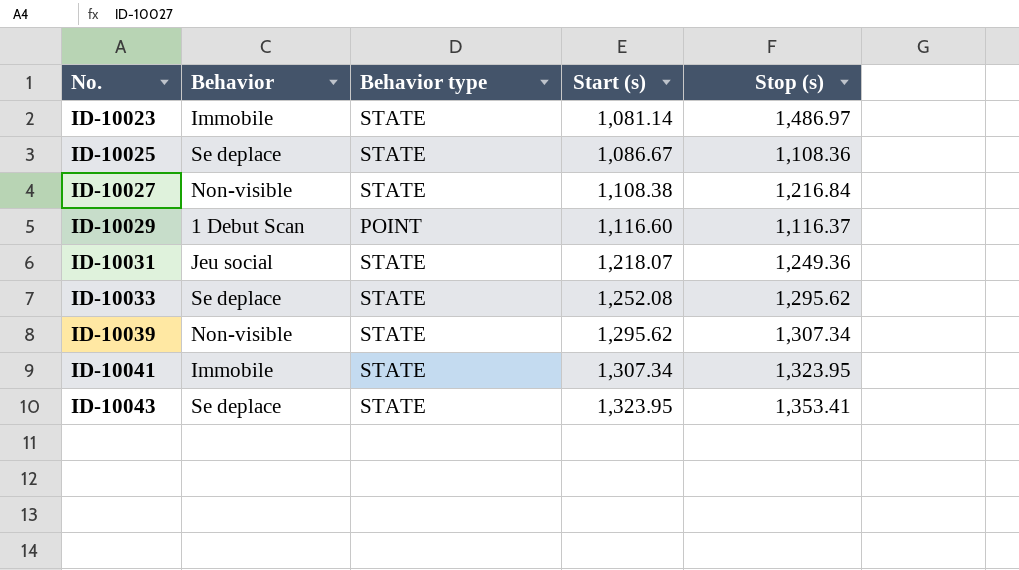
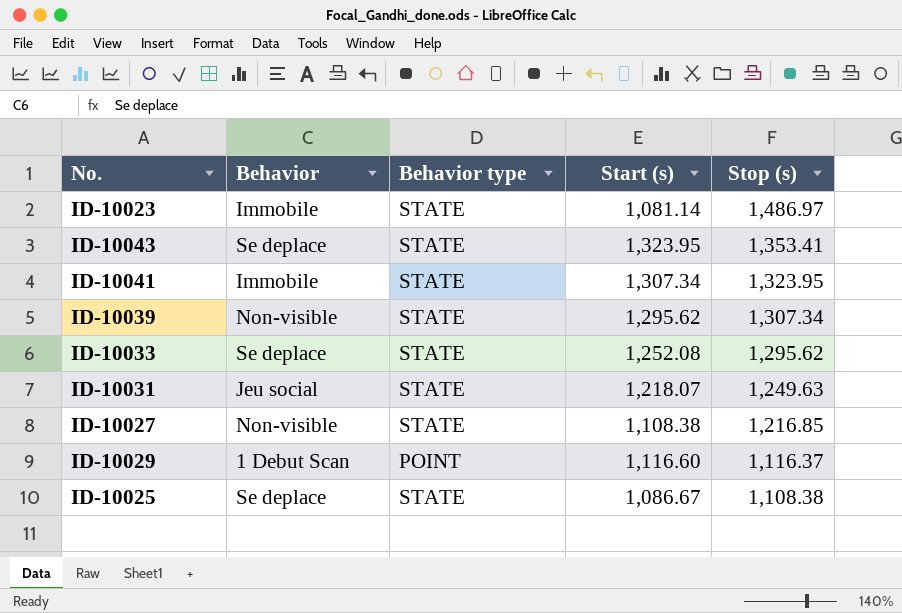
row order: No. ascending -> Stop (s) descending
ID-10031 | Stop (s): 1,249.36 -> 1,249.63
ID-10027 | Stop (s): 1,216.84 -> 1,216.85
ID-10025 | Stop (s): 1,108.36 -> 1,108.38

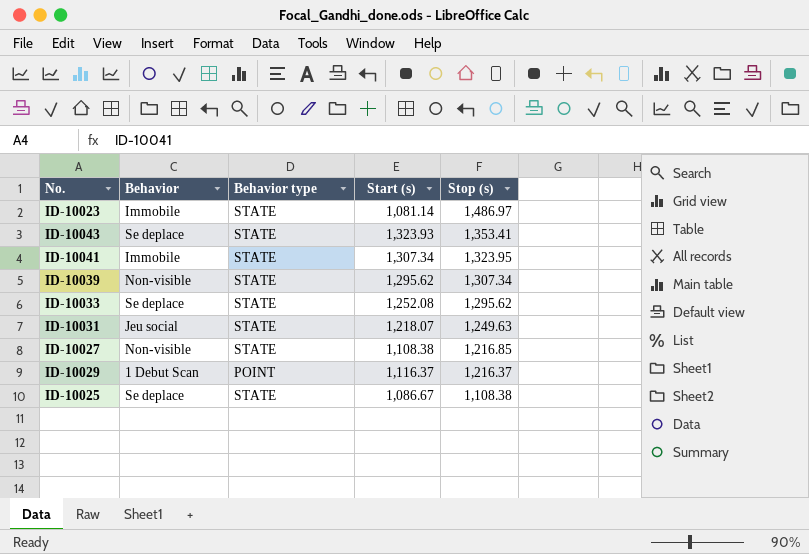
ID-10043 | Start (s): 1,323.95 -> 1,323.93
ID-10029 | Start (s): 1,116.60 -> 1,116.37
ID-10029 | Stop (s): 1,116.37 -> 1,216.37

